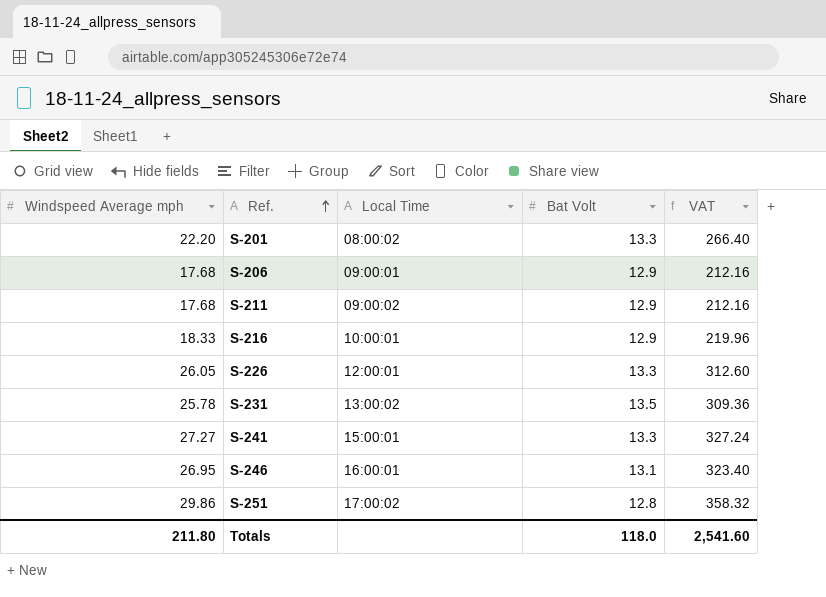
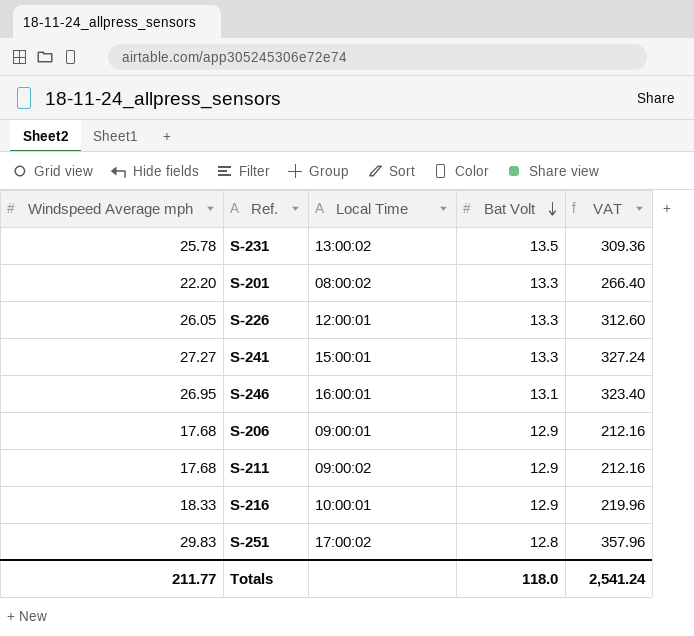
row order: Ref. ascending -> Bat Volt descending
S-251 | Windspeed Average mph: 29.86 -> 29.83
S-251 | VAT: 358.32 -> 357.96
Totals | Windspeed Average mph: 211.80 -> 211.77
Totals | VAT: 2,541.60 -> 2,541.24

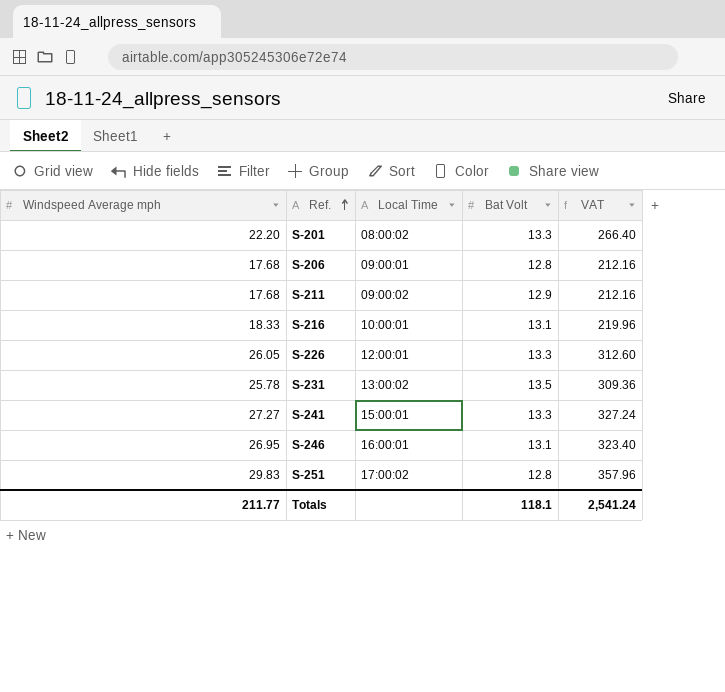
row order: Bat Volt descending -> Ref. ascending
S-206 | Bat Volt: 12.9 -> 12.8
S-216 | Bat Volt: 12.9 -> 13.1
Totals | Bat Volt: 118.0 -> 118.1

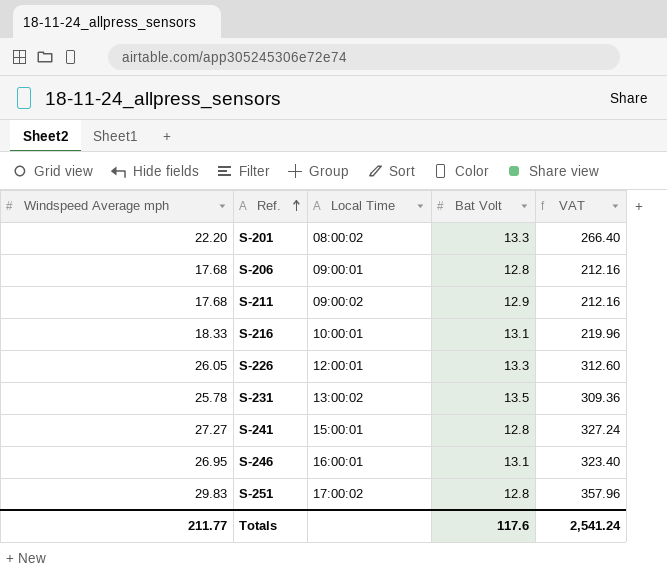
S-241 | Bat Volt: 13.3 -> 12.8
Totals | Bat Volt: 118.1 -> 117.6

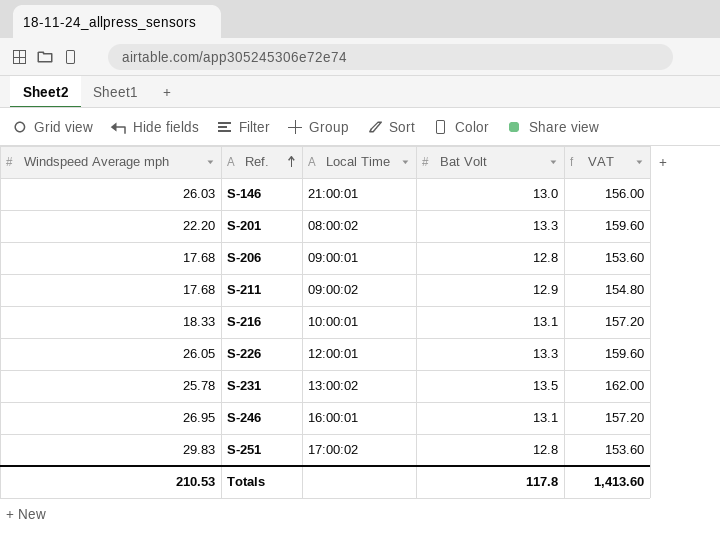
column VAT | formula: [Windspeed Average mph] * 12 -> [Bat Volt] * 12
row S-241: 27.27 | 15:00:01 | 12.8 | 327.24 -> none
row S-146: none -> 26.03 | 21:00:01 | 13.0 | 156.00
Totals | Windspeed Average mph: 211.77 -> 210.53
Totals | Bat Volt: 117.6 -> 117.8
Totals | VAT: 2,541.24 -> 1,413.60

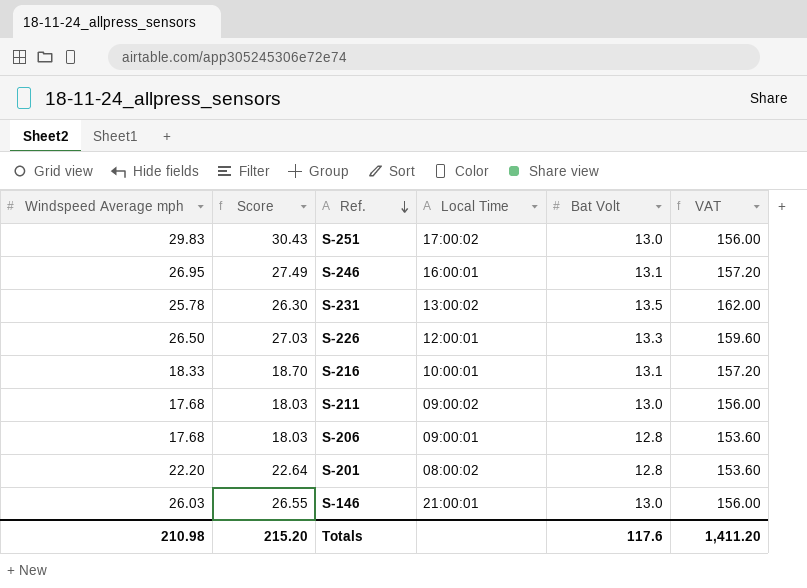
row order: Ref. ascending -> Ref. descending
column Score | formula: none -> [Windspeed Average mph] * 1.02
S-251 | Bat Volt: 12.8 -> 13.0
S-251 | VAT: 153.60 -> 156.00
S-226 | Windspeed Average mph: 26.05 -> 26.50
S-211 | Bat Volt: 12.9 -> 13.0
S-211 | VAT: 154.80 -> 156.00
S-201 | Bat Volt: 13.3 -> 12.8
S-201 | VAT: 159.60 -> 153.60
Totals | Windspeed Average mph: 210.53 -> 210.98
Totals | Bat Volt: 117.8 -> 117.6
Totals | VAT: 1,413.60 -> 1,411.20

